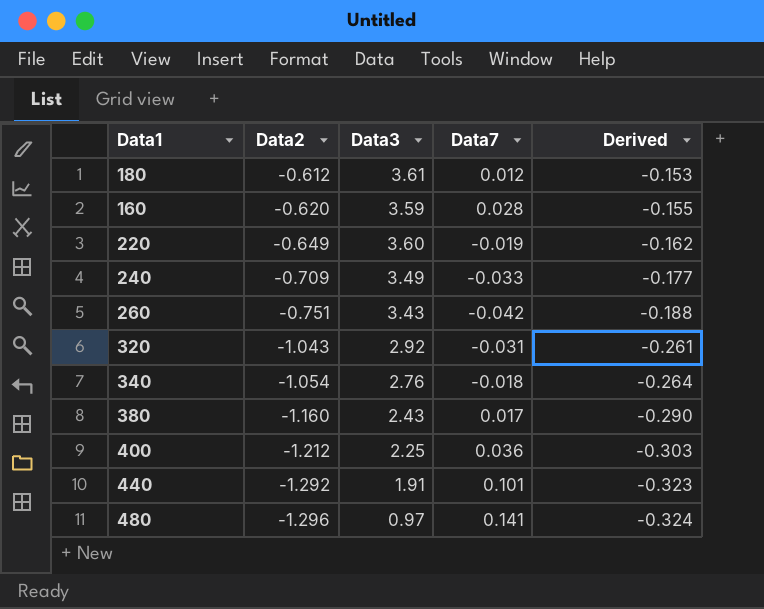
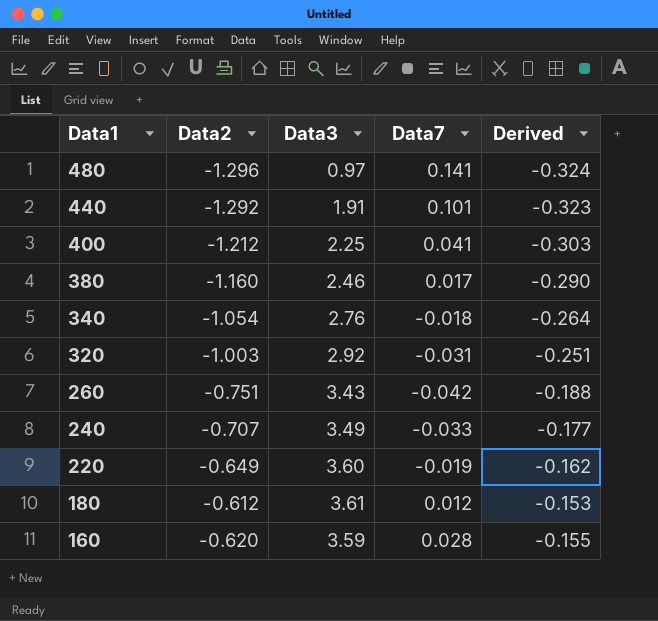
row order: Data2 descending -> Data1 descending
400 | Data7: 0.036 -> 0.041
380 | Data3: 2.43 -> 2.46
320 | Data2: -1.043 -> -1.003
320 | Derived: -0.261 -> -0.251
240 | Data2: -0.709 -> -0.707

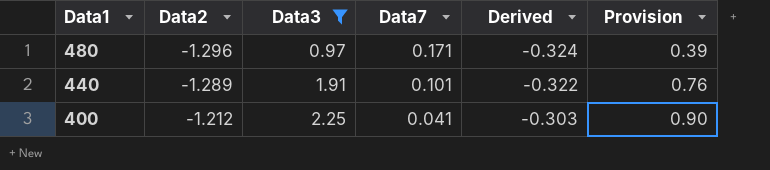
filter: none -> Data3 <= 2.25
column Provision | formula: none -> [Data3] * 0.4
480 | Data7: 0.141 -> 0.171
440 | Data2: -1.292 -> -1.289
440 | Derived: -0.323 -> -0.322

